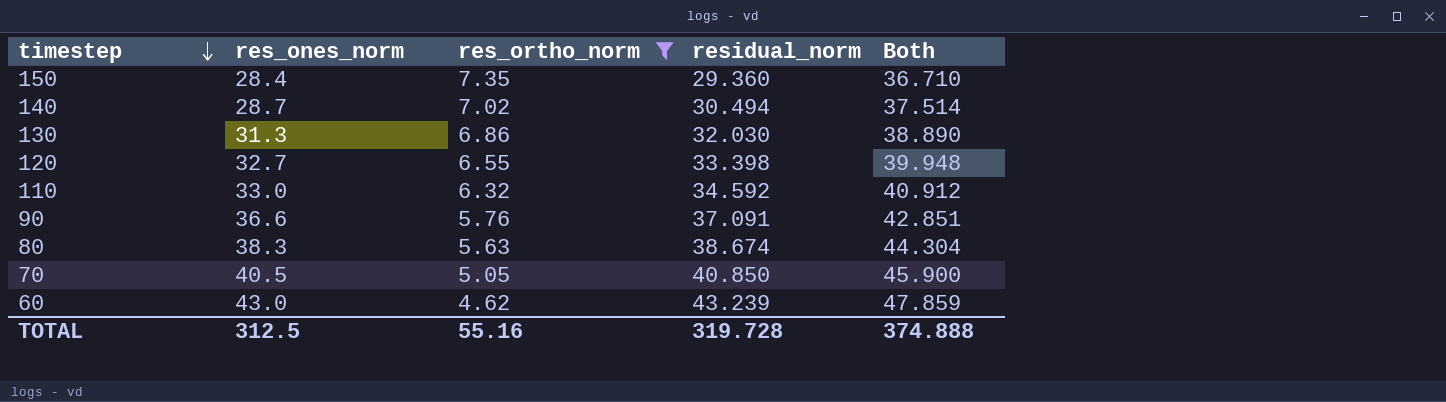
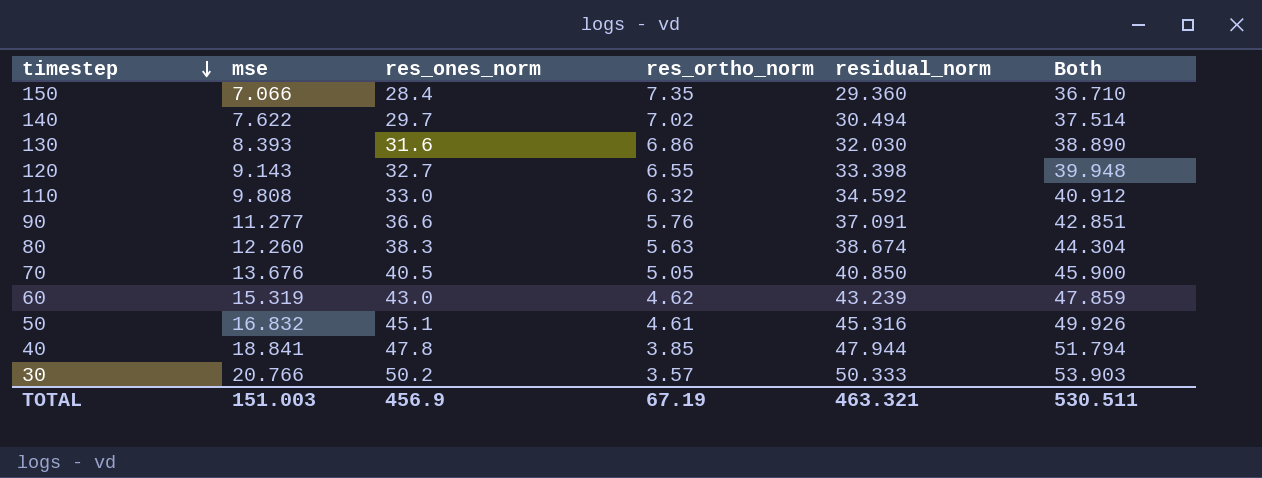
filter: res_ortho_norm >= 4.62 -> none
column mse | position: none -> 2
140 | res_ones_norm: 28.7 -> 29.7
130 | res_ones_norm: 31.3 -> 31.6
TOTAL | res_ones_norm: 312.5 -> 456.9
TOTAL | res_ortho_norm: 55.16 -> 67.19
TOTAL | residual_norm: 319.728 -> 463.321
TOTAL | Both: 374.888 -> 530.511

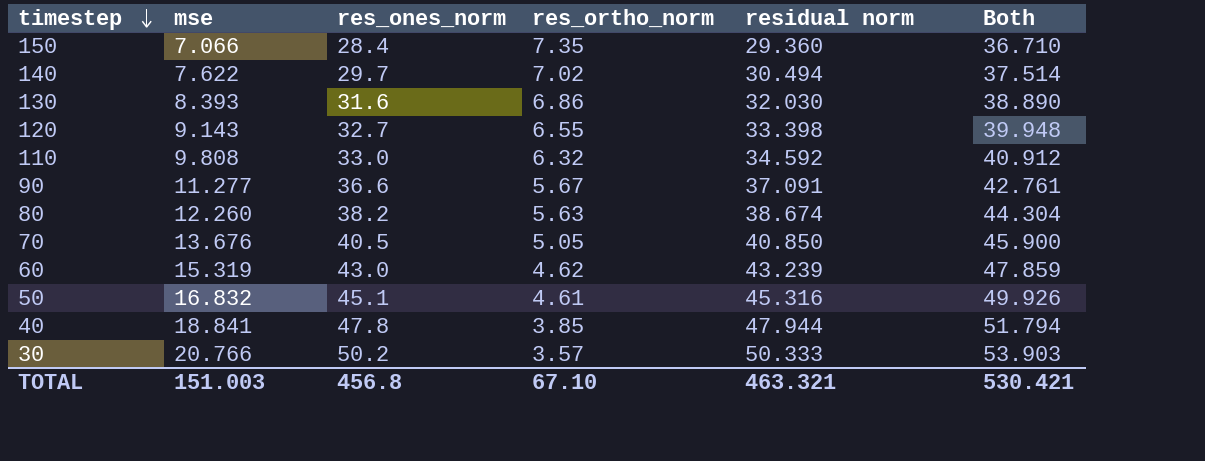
column name: residual_norm -> residual norm
90 | res_ortho_norm: 5.76 -> 5.67
90 | Both: 42.851 -> 42.761
80 | res_ones_norm: 38.3 -> 38.2
TOTAL | res_ones_norm: 456.9 -> 456.8
TOTAL | res_ortho_norm: 67.19 -> 67.10
TOTAL | Both: 530.511 -> 530.421

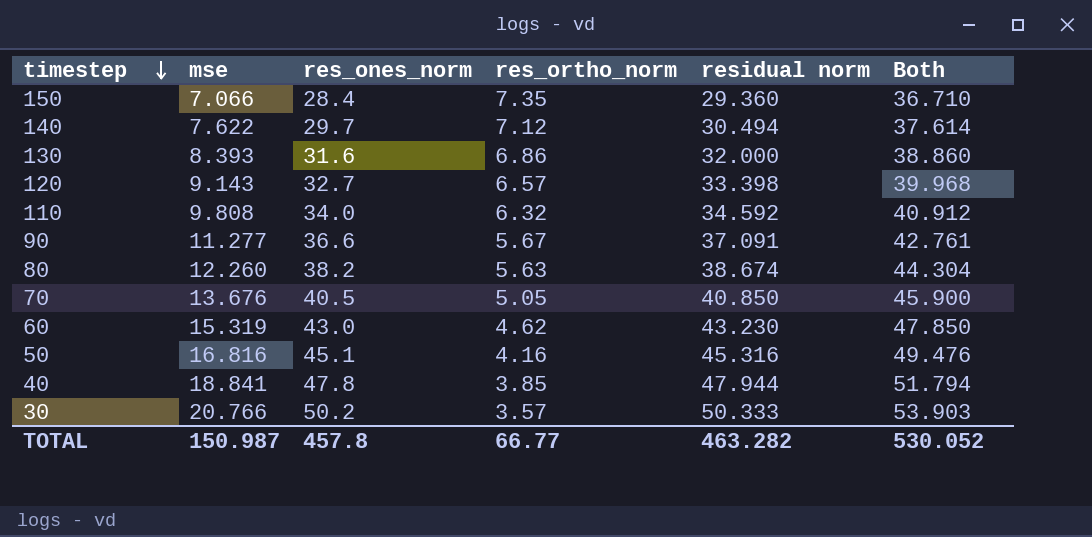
140 | res_ortho_norm: 7.02 -> 7.12
140 | Both: 37.514 -> 37.614
130 | residual norm: 32.030 -> 32.000
130 | Both: 38.890 -> 38.860
120 | res_ortho_norm: 6.55 -> 6.57
120 | Both: 39.948 -> 39.968
110 | res_ones_norm: 33.0 -> 34.0
60 | residual norm: 43.239 -> 43.230
60 | Both: 47.859 -> 47.850
50 | mse: 16.832 -> 16.816
50 | res_ortho_norm: 4.61 -> 4.16
50 | Both: 49.926 -> 49.476
TOTAL | mse: 151.003 -> 150.987
TOTAL | res_ones_norm: 456.8 -> 457.8
TOTAL | res_ortho_norm: 67.10 -> 66.77
TOTAL | residual norm: 463.321 -> 463.282
TOTAL | Both: 530.421 -> 530.052

